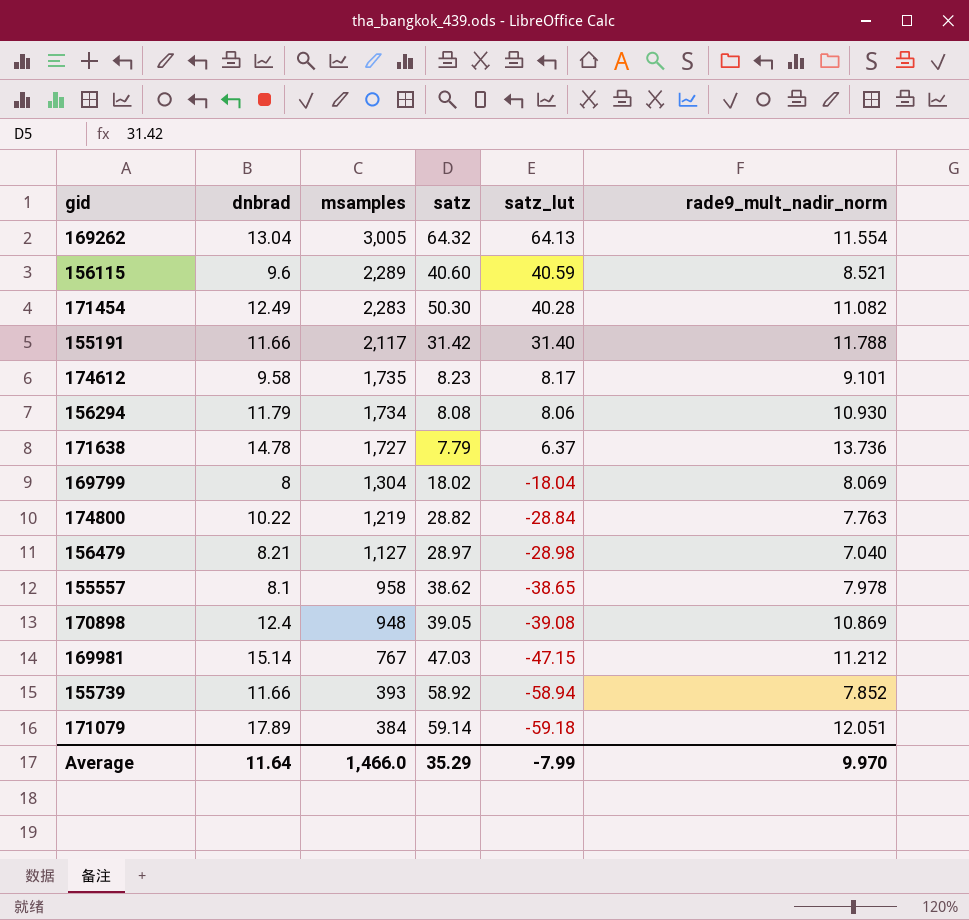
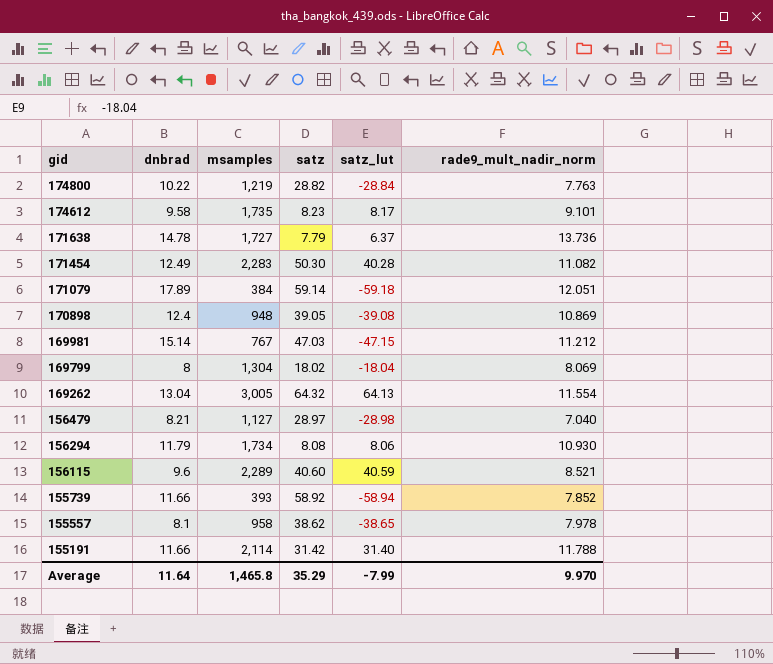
row order: msamples descending -> gid descending
155191 | msamples: 2,117 -> 2,114
Average | msamples: 1,466.0 -> 1,465.8

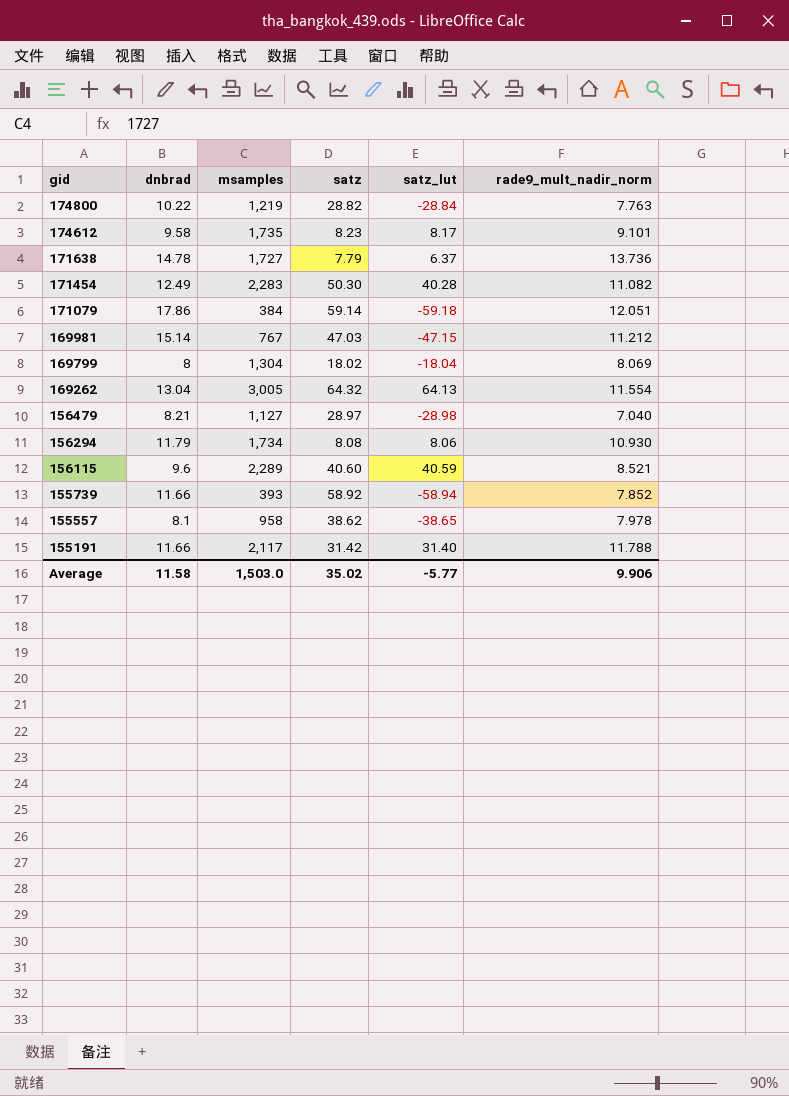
row 170898: 12.4 | 948 | 39.05 | -39.08 | 10.869 -> none
171079 | dnbrad: 17.89 -> 17.86
155191 | msamples: 2,114 -> 2,117
Average | dnbrad: 11.64 -> 11.58
Average | msamples: 1,465.8 -> 1,503.0
Average | satz: 35.29 -> 35.02
Average | satz_lut: -7.99 -> -5.77
Average | rade9_mult_nadir_norm: 9.970 -> 9.906

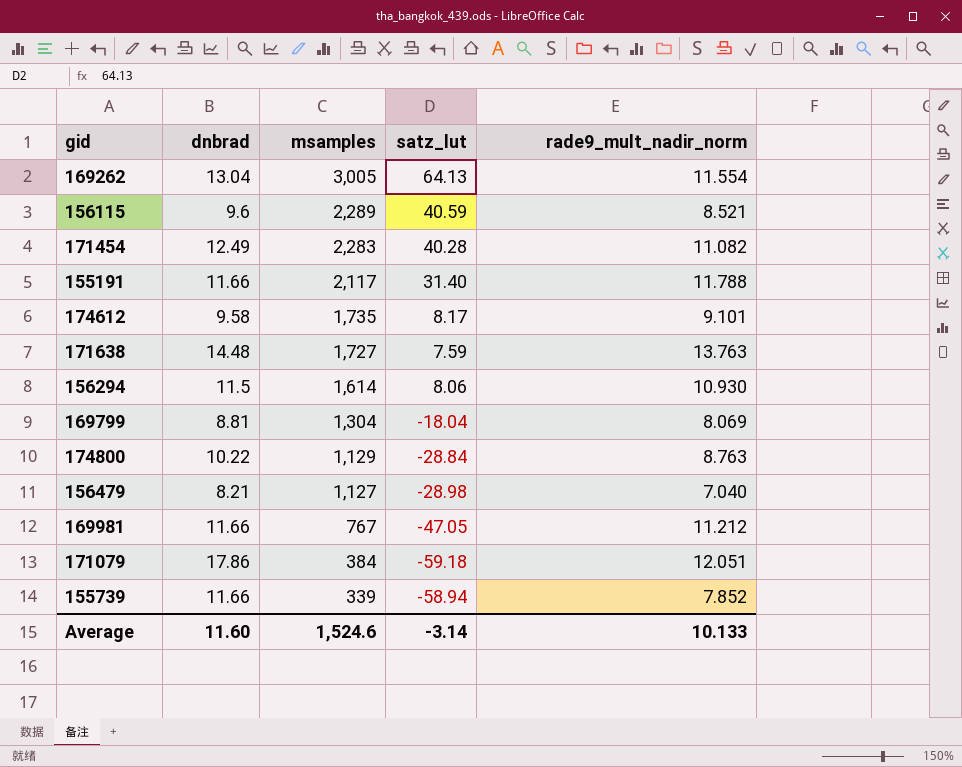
row order: gid descending -> msamples descending
column satz | position: 4 -> none
row 155557: 8.1 | 958 | 38.62 | -38.65 | 7.978 -> none
171638 | dnbrad: 14.78 -> 14.48
171638 | satz_lut: 6.37 -> 7.59
171638 | rade9_mult_nadir_norm: 13.736 -> 13.763
156294 | dnbrad: 11.79 -> 11.5
156294 | msamples: 1,734 -> 1,614
169799 | dnbrad: 8 -> 8.81
174800 | msamples: 1,219 -> 1,129
174800 | rade9_mult_nadir_norm: 7.763 -> 8.763
169981 | dnbrad: 15.14 -> 11.66
169981 | satz_lut: -47.15 -> -47.05
155739 | msamples: 393 -> 339
Average | dnbrad: 11.58 -> 11.60
Average | msamples: 1,503.0 -> 1,524.6
Average | satz_lut: -5.77 -> -3.14
Average | rade9_mult_nadir_norm: 9.906 -> 10.133

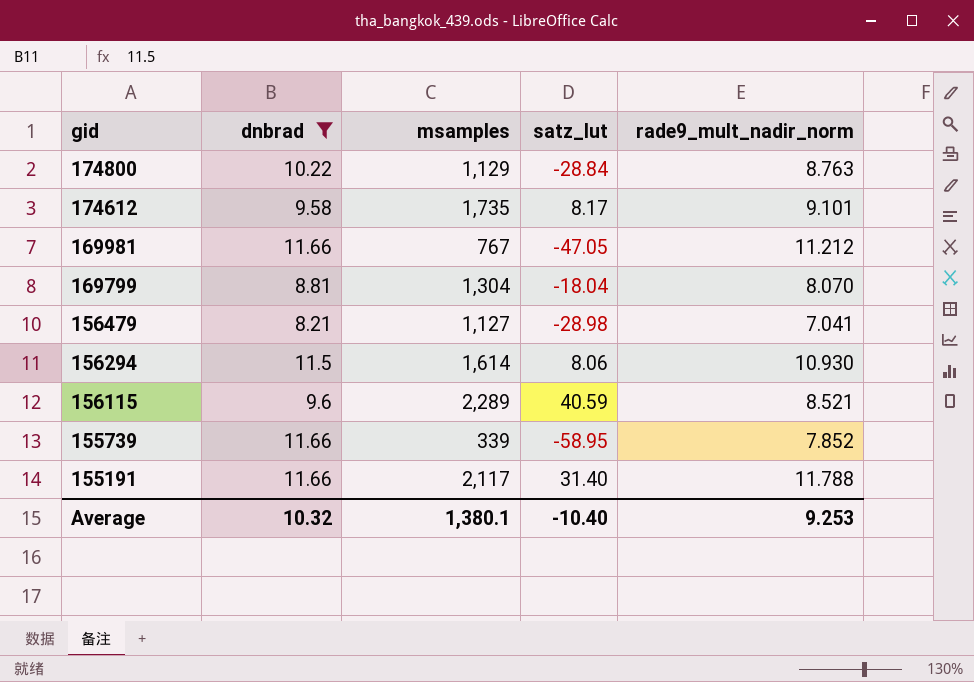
filter: none -> dnbrad <= 11.66
row order: msamples descending -> gid descending
169799 | rade9_mult_nadir_norm: 8.069 -> 8.070
156479 | rade9_mult_nadir_norm: 7.040 -> 7.041
155739 | satz_lut: -58.94 -> -58.95
Average | dnbrad: 11.60 -> 10.32
Average | msamples: 1,524.6 -> 1,380.1
Average | satz_lut: -3.14 -> -10.40
Average | rade9_mult_nadir_norm: 10.133 -> 9.253

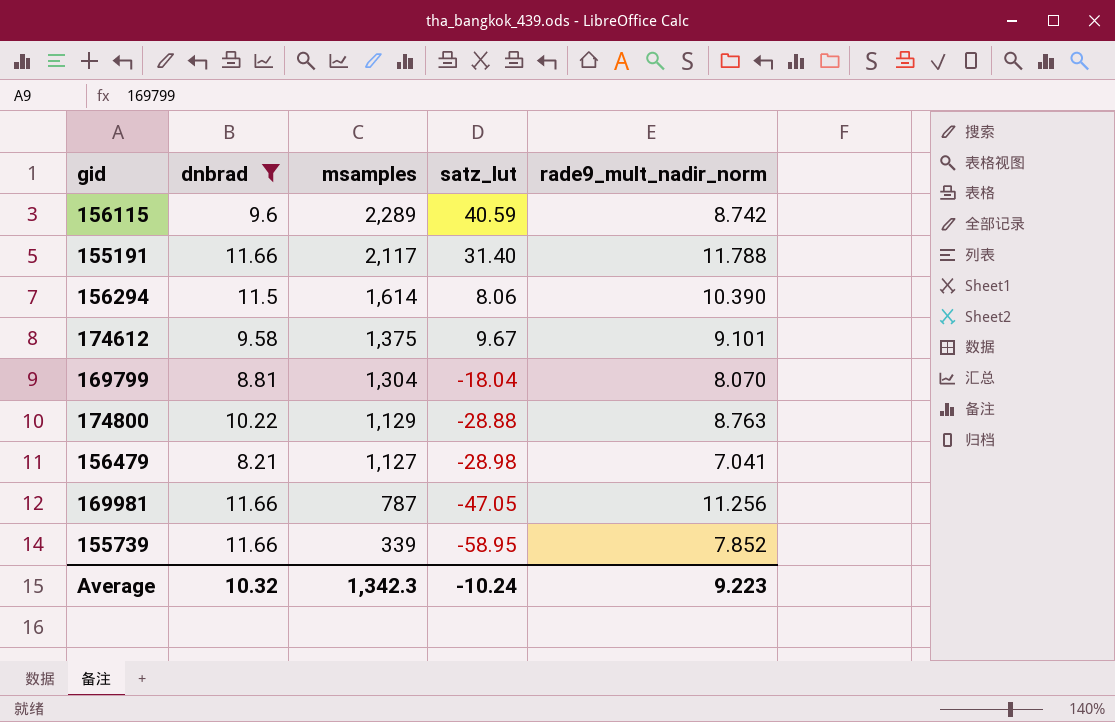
row order: gid descending -> msamples descending
156115 | rade9_mult_nadir_norm: 8.521 -> 8.742
156294 | rade9_mult_nadir_norm: 10.930 -> 10.390
174612 | msamples: 1,735 -> 1,375
174612 | satz_lut: 8.17 -> 9.67
174800 | satz_lut: -28.84 -> -28.88
169981 | msamples: 767 -> 787
169981 | rade9_mult_nadir_norm: 11.212 -> 11.256
Average | msamples: 1,380.1 -> 1,342.3
Average | satz_lut: -10.40 -> -10.24
Average | rade9_mult_nadir_norm: 9.253 -> 9.223

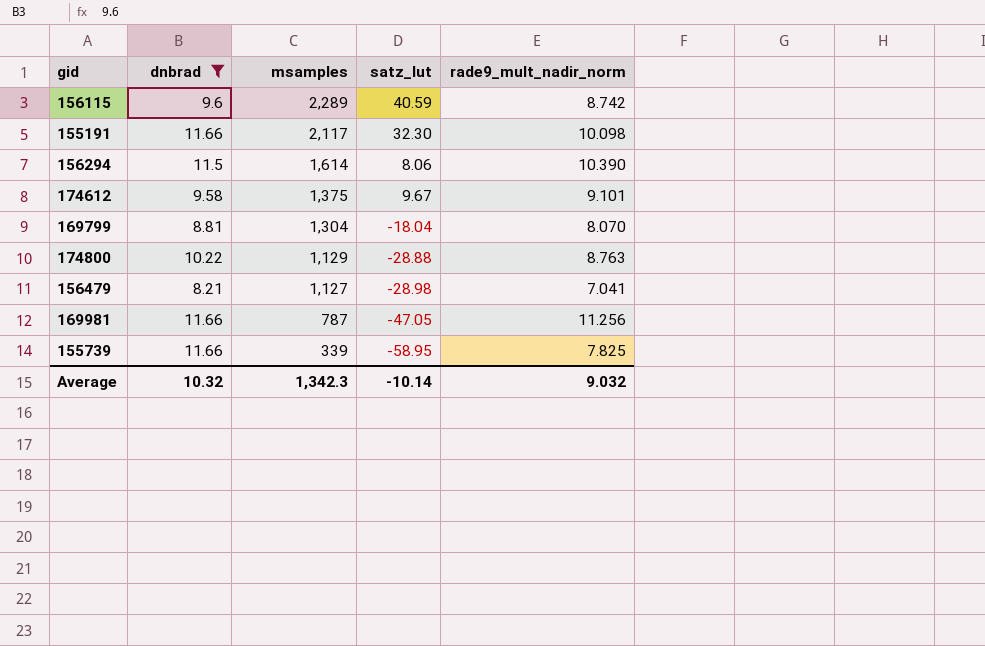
155191 | satz_lut: 31.40 -> 32.30
155191 | rade9_mult_nadir_norm: 11.788 -> 10.098
155739 | rade9_mult_nadir_norm: 7.852 -> 7.825
Average | satz_lut: -10.24 -> -10.14
Average | rade9_mult_nadir_norm: 9.223 -> 9.032

